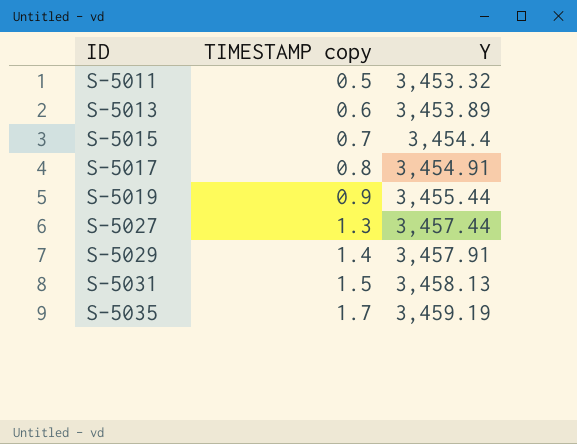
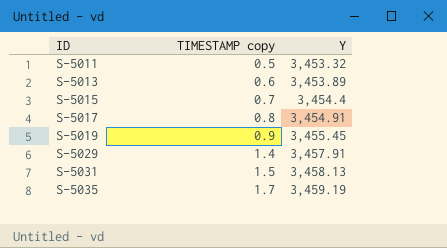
row S-5027: 1.3 | 3,457.44 -> none
S-5019 | Y: 3,455.44 -> 3,455.45

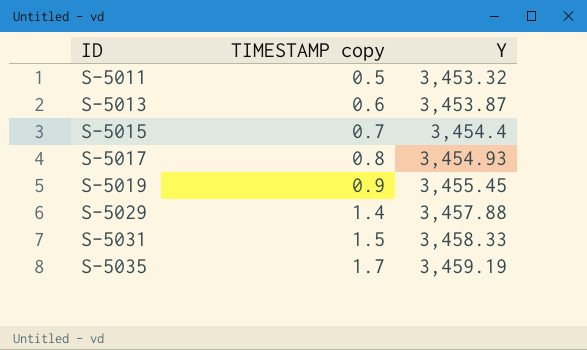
S-5013 | Y: 3,453.89 -> 3,453.87
S-5017 | Y: 3,454.91 -> 3,454.93
S-5029 | Y: 3,457.91 -> 3,457.88
S-5031 | Y: 3,458.13 -> 3,458.33

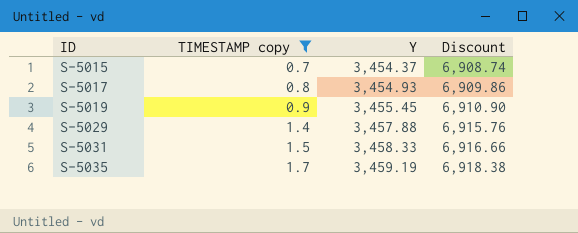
filter: none -> TIMESTAMP copy >= 0.7
column Discount | formula: none -> [Y] * 2
S-5015 | Y: 3,454.4 -> 3,454.37

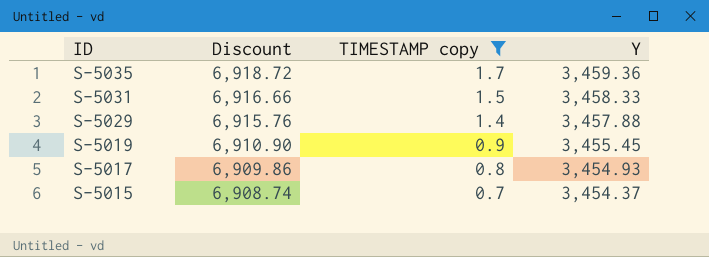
row order: ID ascending -> ID descending
column Discount | position: 4 -> 2
S-5035 | Discount: 6,918.38 -> 6,918.72
S-5035 | Y: 3,459.19 -> 3,459.36

